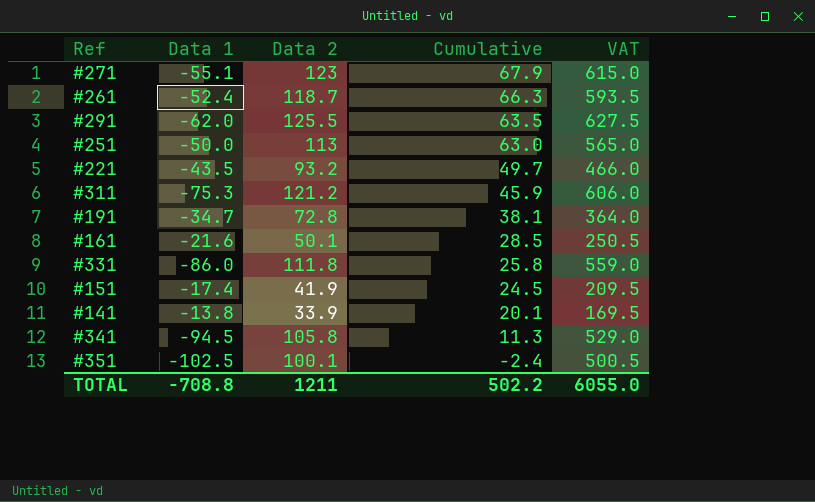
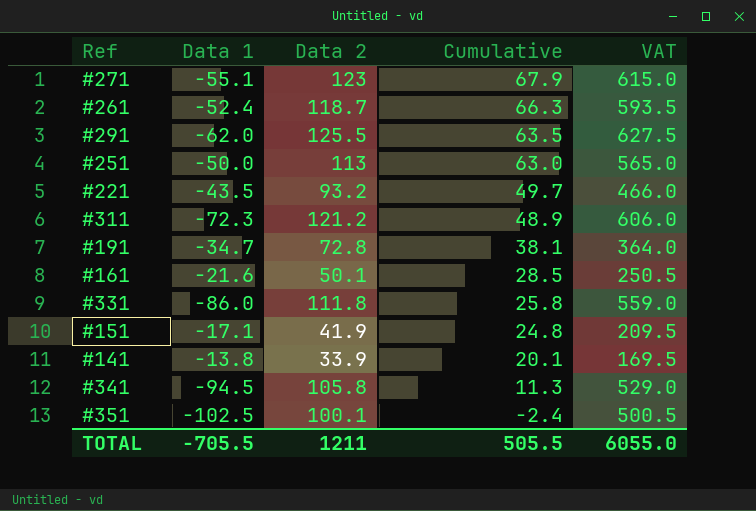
#311 | Data 1: -75.3 -> -72.3
#311 | Cumulative: 45.9 -> 48.9
#151 | Data 1: -17.4 -> -17.1
#151 | Cumulative: 24.5 -> 24.8
TOTAL | Data 1: -708.8 -> -705.5
TOTAL | Cumulative: 502.2 -> 505.5

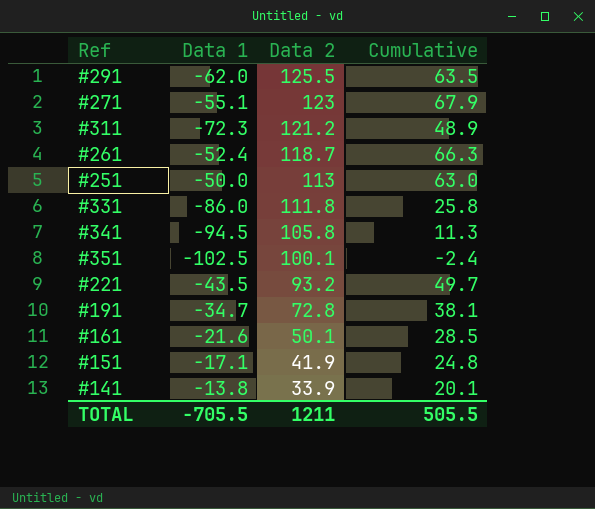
row order: Cumulative descending -> Data 2 descending
column VAT | formula: [Data 2] * 5 -> none

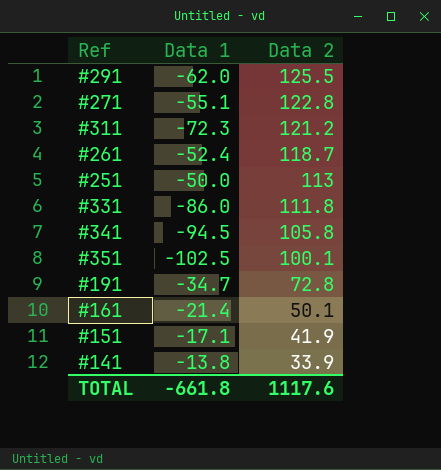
column Cumulative | formula: [Data 1] + [Data 2] -> none
row #221: -43.5 | 93.2 | 49.7 -> none
#271 | Data 2: 123 -> 122.8
#161 | Data 1: -21.6 -> -21.4
TOTAL | Data 1: -705.5 -> -661.8
TOTAL | Data 2: 1211 -> 1117.6

